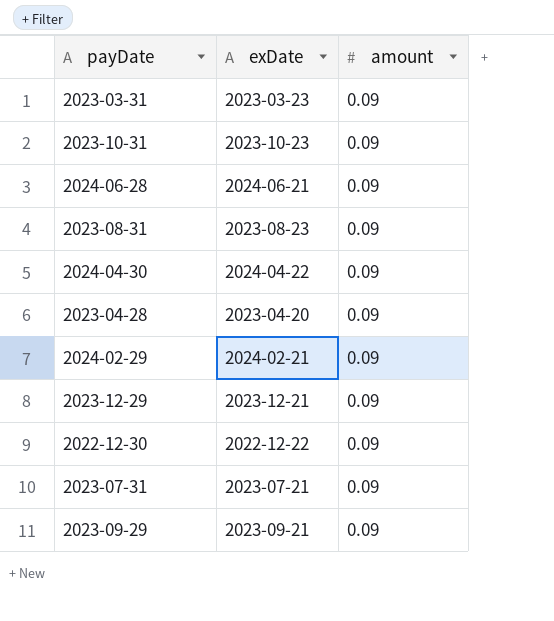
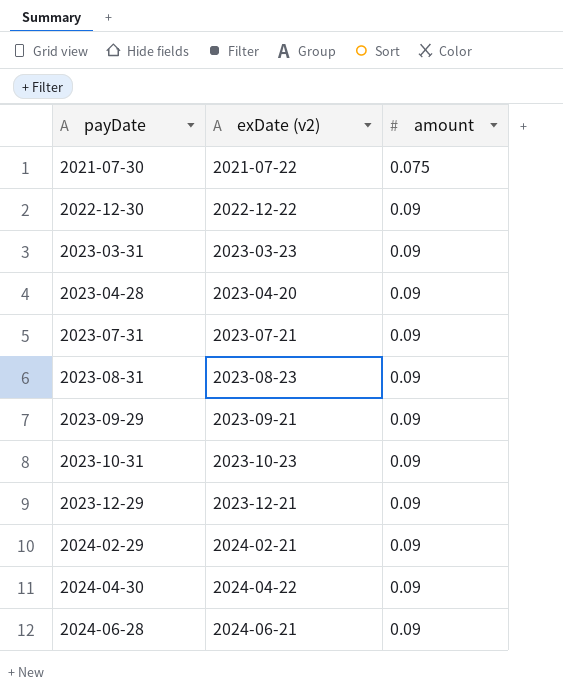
row order: none -> payDate ascending
column name: exDate -> exDate (v2)
row 2021-07-30: none -> 2021-07-22 | 0.075

